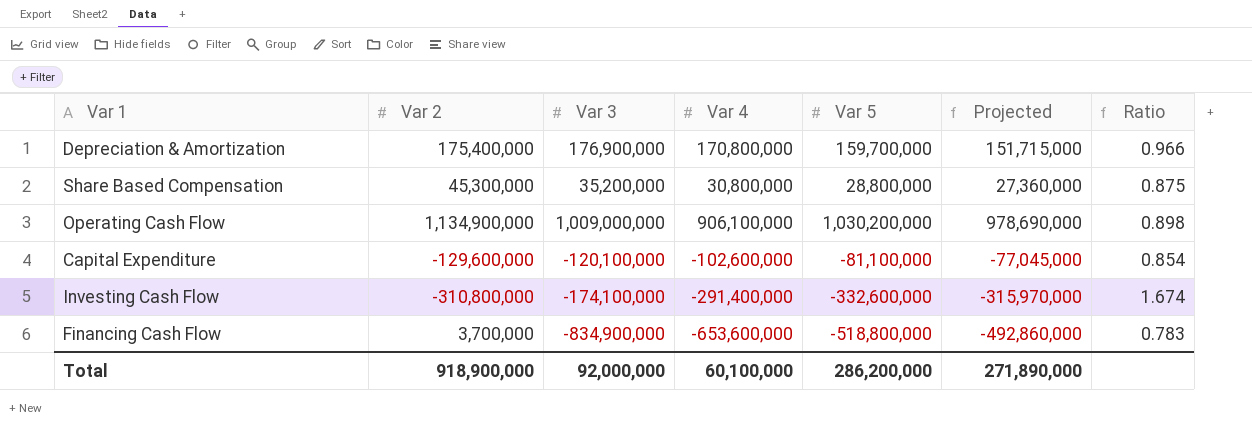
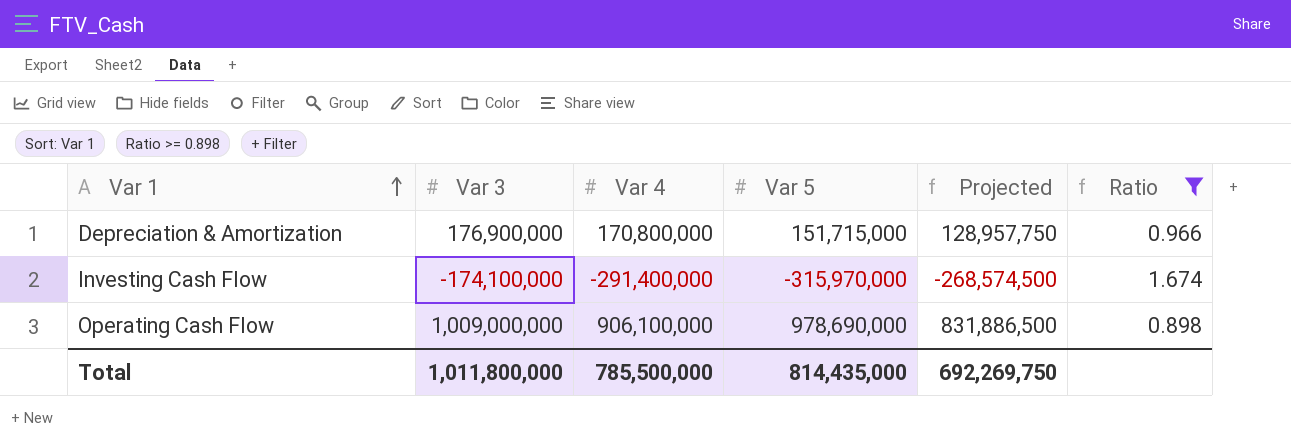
filter: none -> Ratio >= 0.898
row order: none -> Var 1 ascending
column Var 2 | position: 2 -> none
column Projected | formula: [Var 5] * 0.95 -> [Var 5] * 0.85
Depreciation & Amortization | Var 5: 159,700,000 -> 151,715,000
Investing Cash Flow | Var 5: -332,600,000 -> -315,970,000
Operating Cash Flow | Var 5: 1,030,200,000 -> 978,690,000
Total | Var 3: 92,000,000 -> 1,011,800,000
Total | Var 4: 60,100,000 -> 785,500,000
Total | Var 5: 286,200,000 -> 814,435,000
Total | Projected: 271,890,000 -> 692,269,750

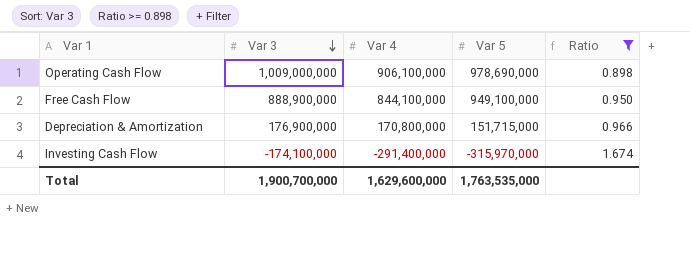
row order: Var 1 ascending -> Var 3 descending
column Projected | formula: [Var 5] * 0.85 -> none
row Free Cash Flow: none -> 888,900,000 | 844,100,000 | 949,100,000 | 0.950
Total | Var 3: 1,011,800,000 -> 1,900,700,000
Total | Var 4: 785,500,000 -> 1,629,600,000
Total | Var 5: 814,435,000 -> 1,763,535,000

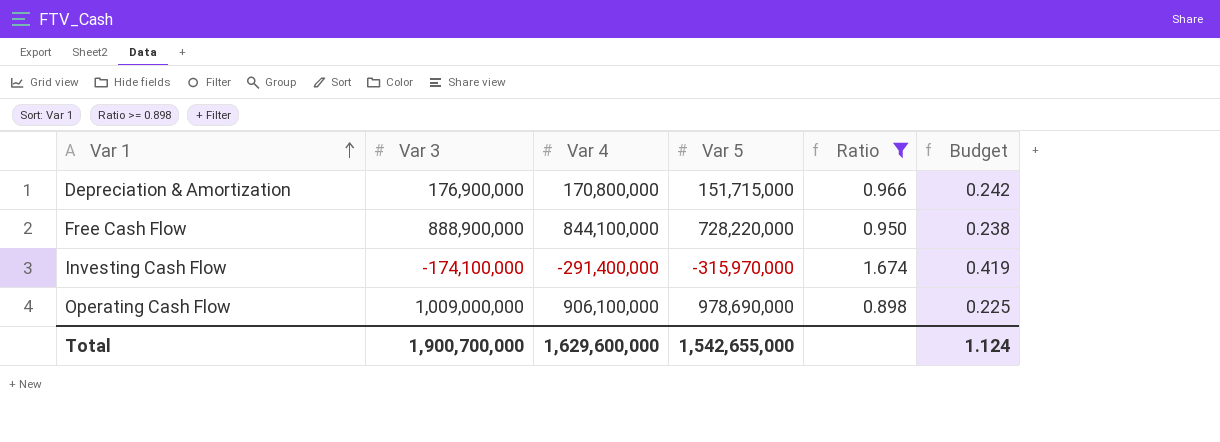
row order: Var 3 descending -> Var 1 ascending
column Budget | formula: none -> [Ratio] * 0.25
Free Cash Flow | Var 5: 949,100,000 -> 728,220,000
Total | Var 5: 1,763,535,000 -> 1,542,655,000

